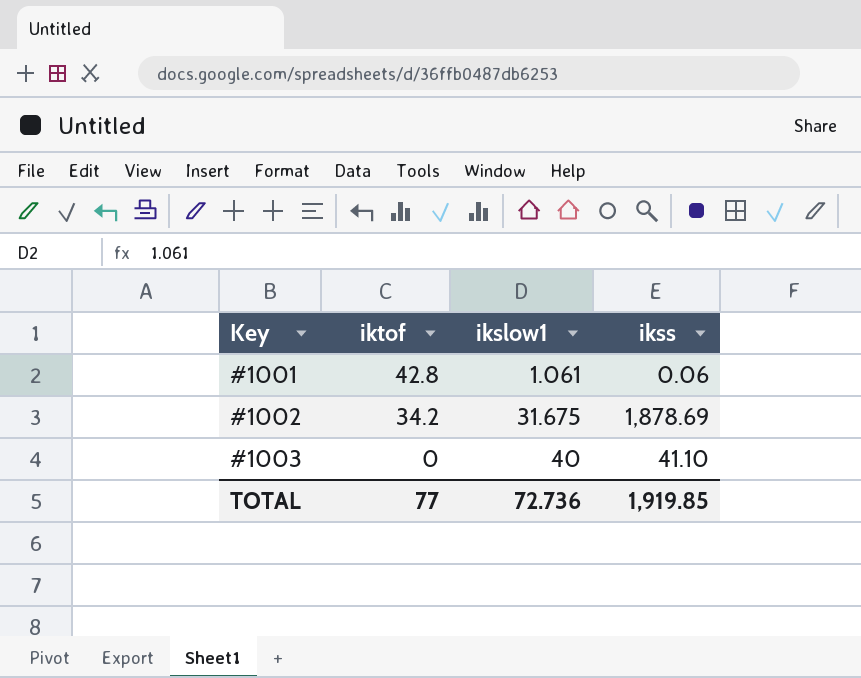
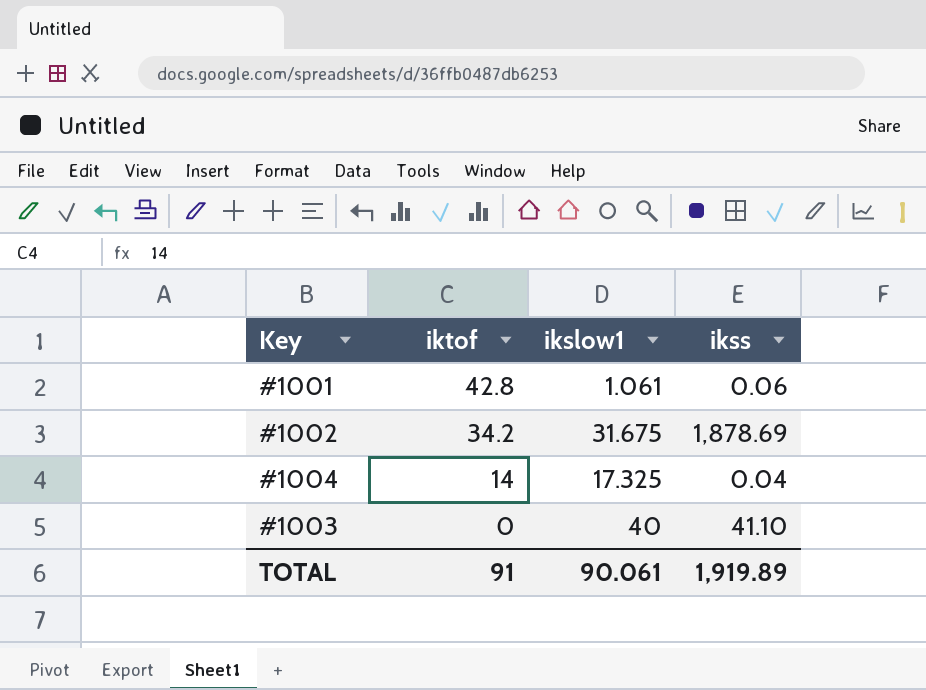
row #1004: none -> 14 | 17.325 | 0.04
TOTAL | iktof: 77 -> 91
TOTAL | ikslow1: 72.736 -> 90.061
TOTAL | ikss: 1,919.85 -> 1,919.89

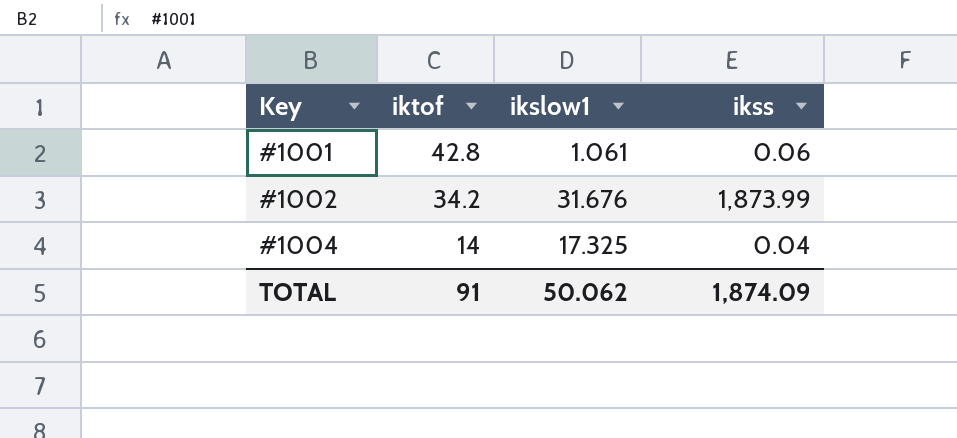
row #1003: 0 | 40 | 41.10 -> none
#1002 | ikslow1: 31.675 -> 31.676
#1002 | ikss: 1,878.69 -> 1,873.99
TOTAL | ikslow1: 90.061 -> 50.062
TOTAL | ikss: 1,919.89 -> 1,874.09

